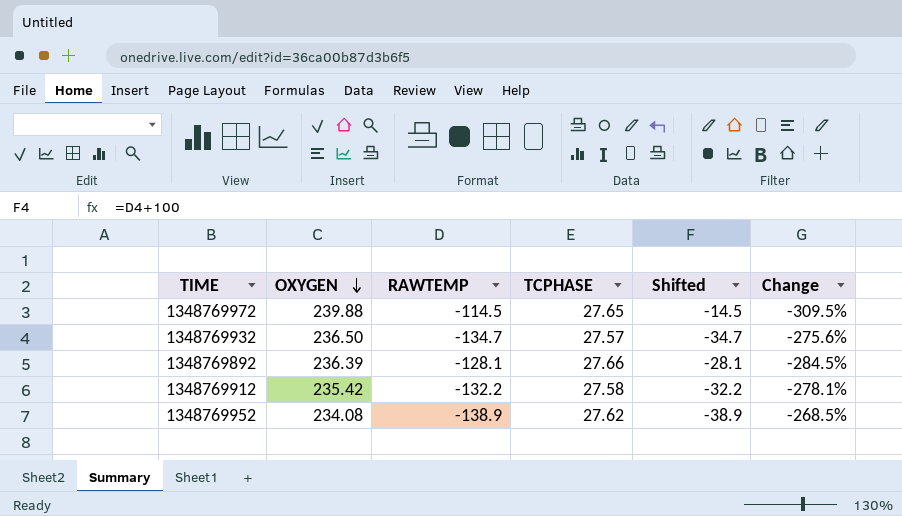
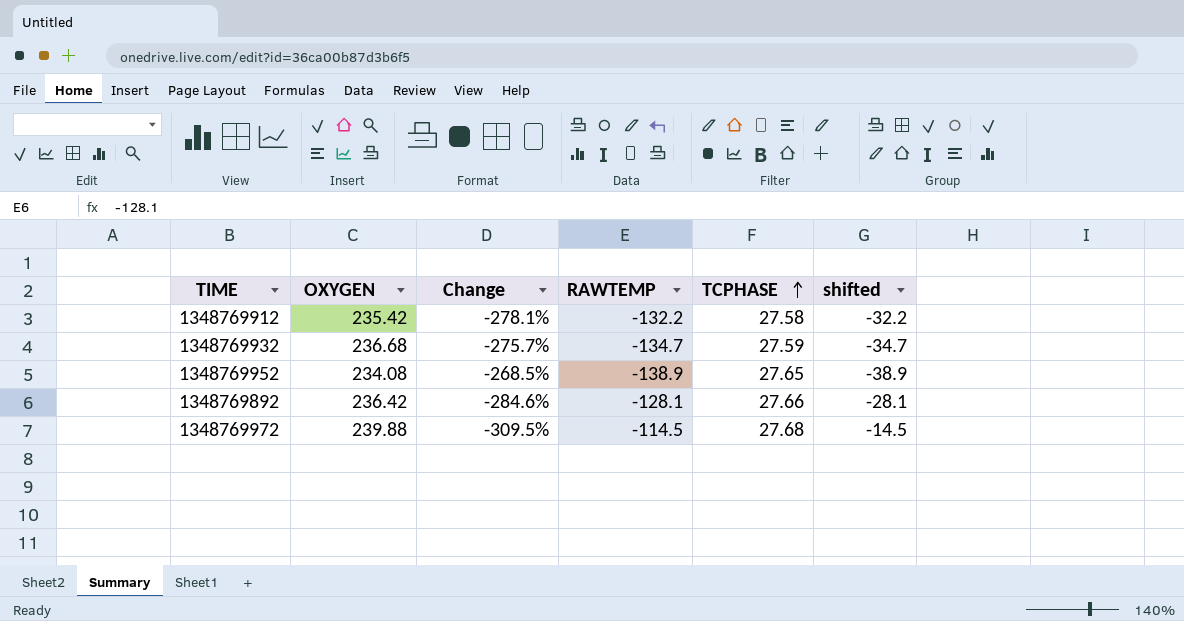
row order: OXYGEN descending -> TCPHASE ascending
column Change | position: 6 -> 3
column name: Shifted -> shifted
1348769932 | OXYGEN: 236.50 -> 236.68
1348769932 | Change: -275.6% -> -275.7%
1348769932 | TCPHASE: 27.57 -> 27.59
1348769952 | TCPHASE: 27.62 -> 27.65
1348769892 | OXYGEN: 236.39 -> 236.42
1348769892 | Change: -284.5% -> -284.6%
1348769972 | TCPHASE: 27.65 -> 27.68

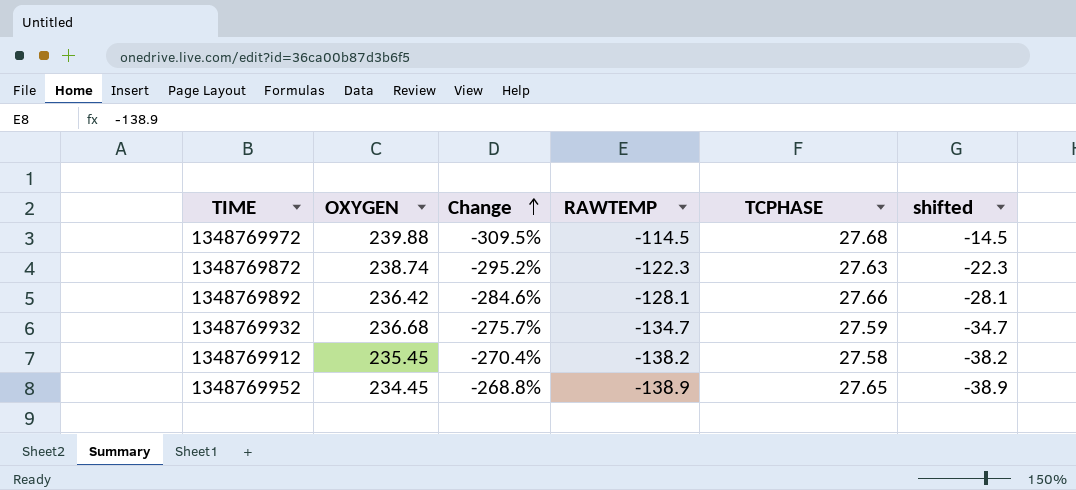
row order: TCPHASE ascending -> Change ascending
row 1348769872: none -> 238.74 | -295.2% | -122.3 | 27.63 | -22.3
1348769912 | OXYGEN: 235.42 -> 235.45
1348769912 | Change: -278.1% -> -270.4%
1348769912 | RAWTEMP: -132.2 -> -138.2
1348769912 | shifted: -32.2 -> -38.2
1348769952 | OXYGEN: 234.08 -> 234.45
1348769952 | Change: -268.5% -> -268.8%

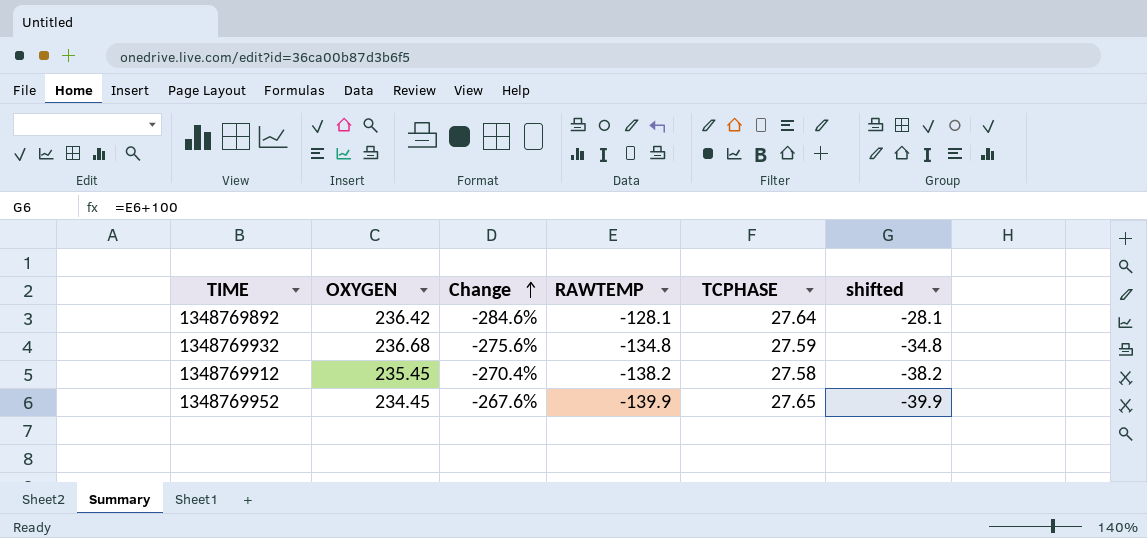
row 1348769972: 239.88 | -309.5% | -114.5 | 27.68 | -14.5 -> none
row 1348769872: 238.74 | -295.2% | -122.3 | 27.63 | -22.3 -> none
1348769892 | TCPHASE: 27.66 -> 27.64
1348769932 | Change: -275.7% -> -275.6%
1348769932 | RAWTEMP: -134.7 -> -134.8
1348769932 | shifted: -34.7 -> -34.8
1348769952 | Change: -268.8% -> -267.6%
1348769952 | RAWTEMP: -138.9 -> -139.9
1348769952 | shifted: -38.9 -> -39.9

